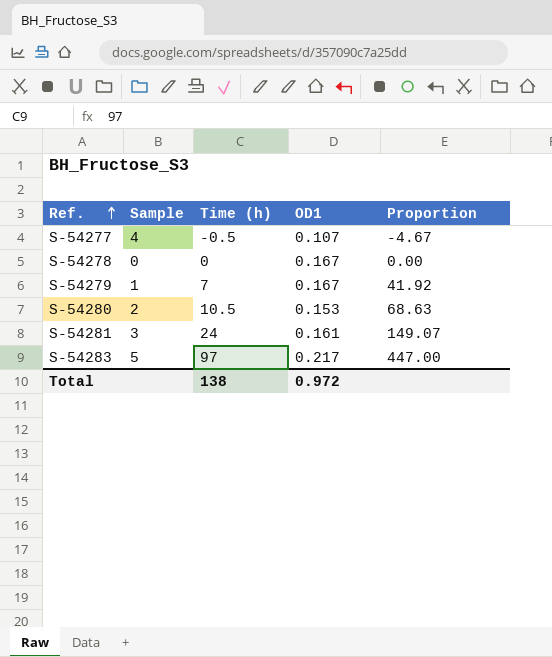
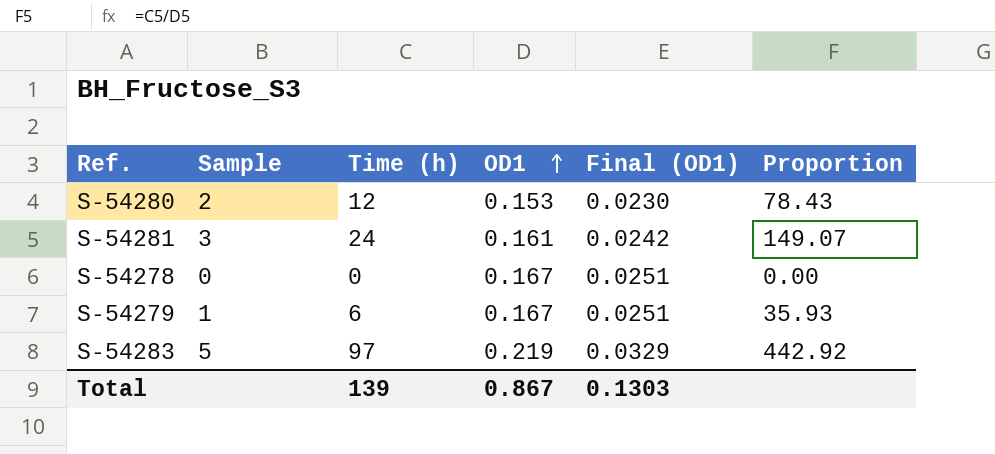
row order: Ref. ascending -> OD1 ascending
column Final (OD1) | formula: none -> [OD1] * 0.15
row S-54277: 4 | -0.5 | 0.107 | -4.67 -> none
S-54280 | Time (h): 10.5 -> 12
S-54280 | Proportion: 68.63 -> 78.43
S-54279 | Time (h): 7 -> 6
S-54279 | Proportion: 41.92 -> 35.93
S-54283 | OD1: 0.217 -> 0.219
S-54283 | Proportion: 447.00 -> 442.92
Total | Time (h): 138 -> 139
Total | OD1: 0.972 -> 0.867

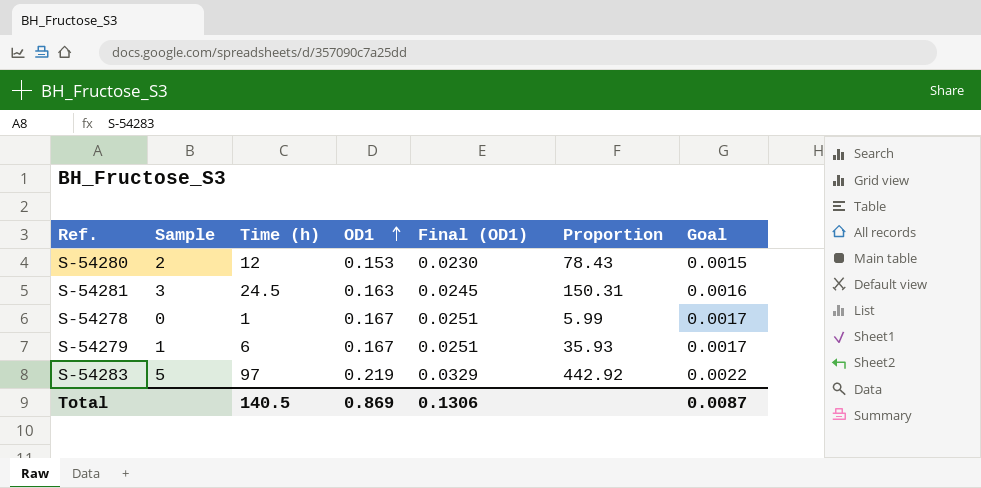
column Goal | formula: none -> [OD1] * 0.01
S-54281 | Time (h): 24 -> 24.5
S-54281 | OD1: 0.161 -> 0.163
S-54281 | Final (OD1): 0.0242 -> 0.0245
S-54281 | Proportion: 149.07 -> 150.31
S-54278 | Time (h): 0 -> 1
S-54278 | Proportion: 0.00 -> 5.99
Total | Time (h): 139 -> 140.5
Total | OD1: 0.867 -> 0.869
Total | Final (OD1): 0.1303 -> 0.1306

